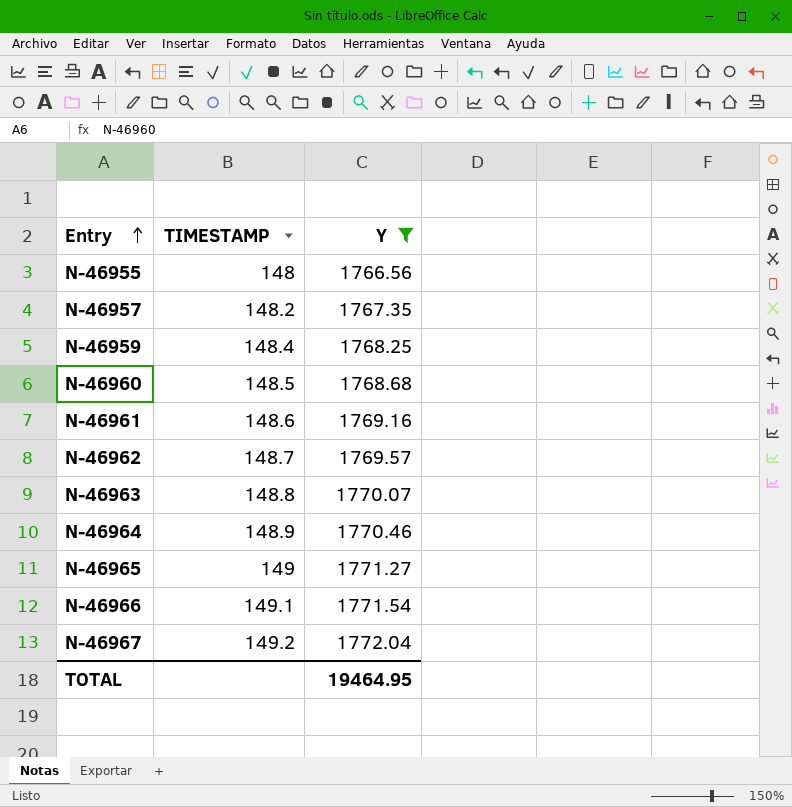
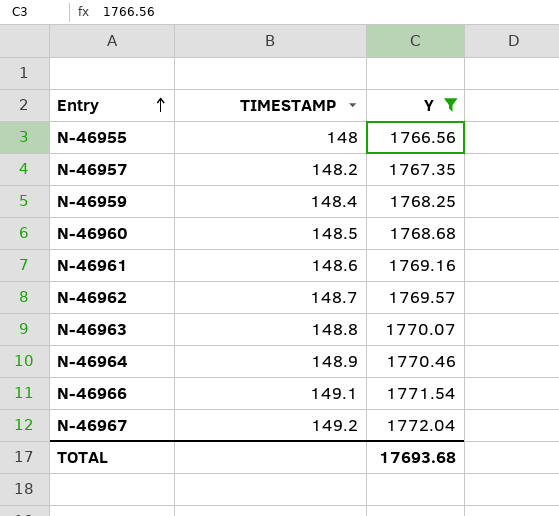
row N-46965: 149 | 1771.27 -> none
TOTAL | Y: 19464.95 -> 17693.68

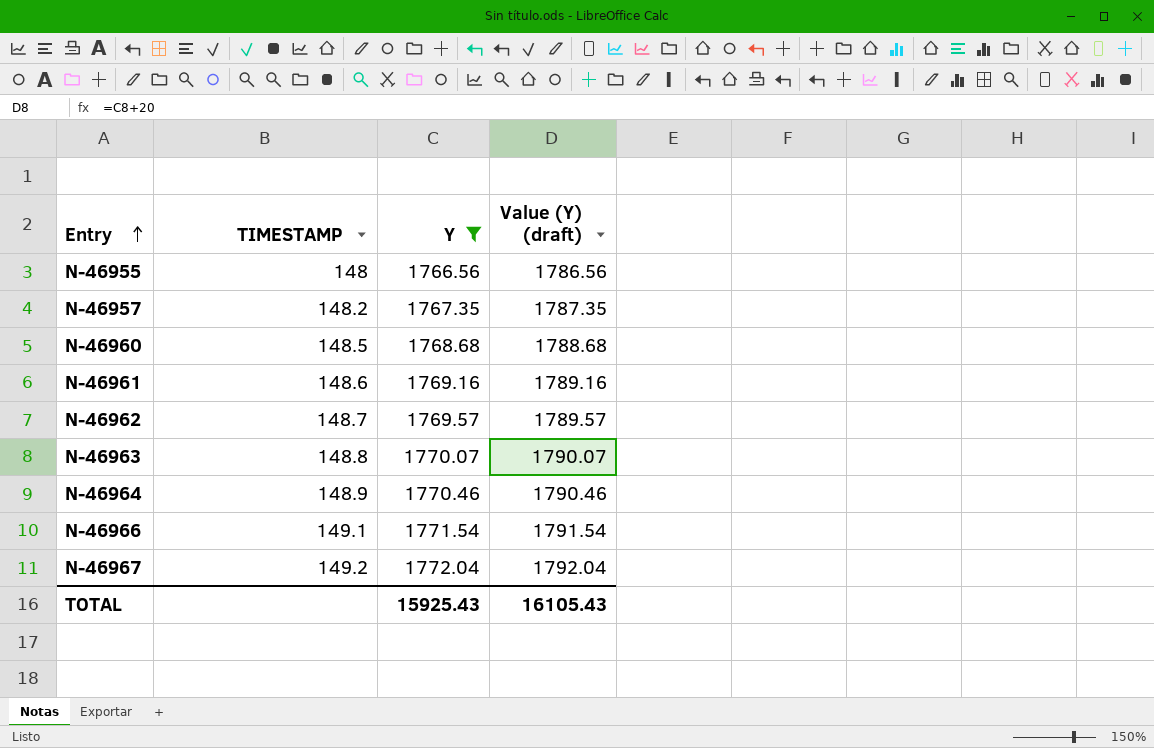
column Value (Y) (draft) | formula: none -> [Y] + 20
row N-46959: 148.4 | 1768.25 -> none
TOTAL | Y: 17693.68 -> 15925.43

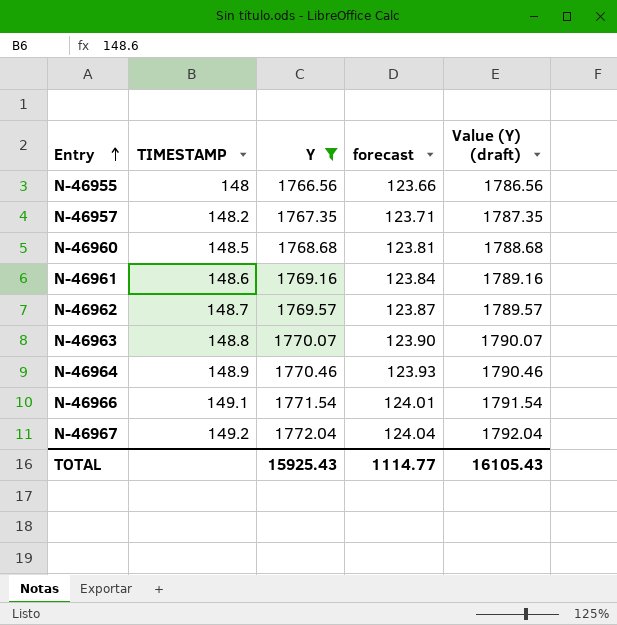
column forecast | formula: none -> [Y] * 0.07

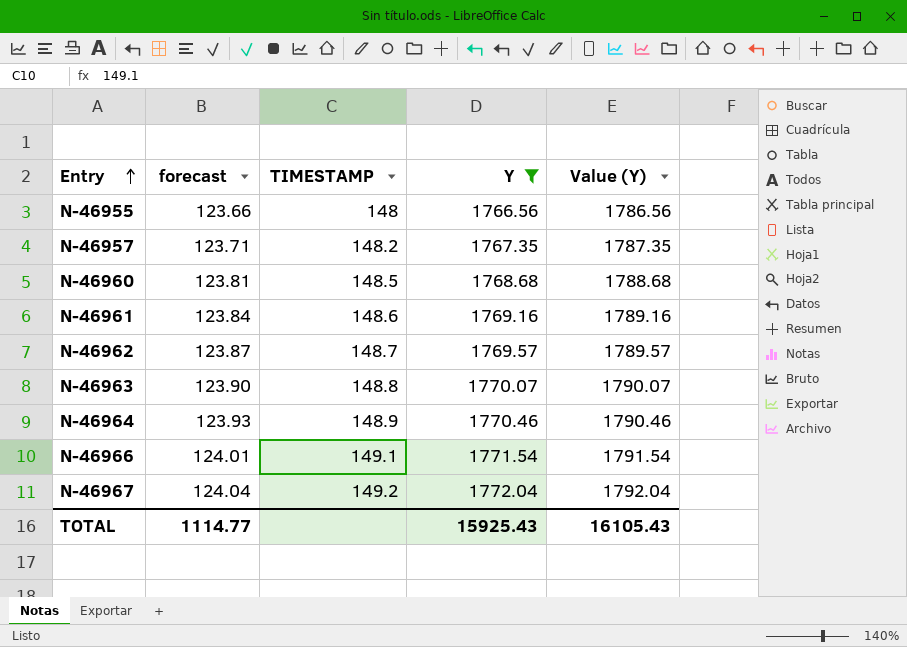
column forecast | position: 4 -> 2
column name: Value (Y) (draft) -> Value (Y)

